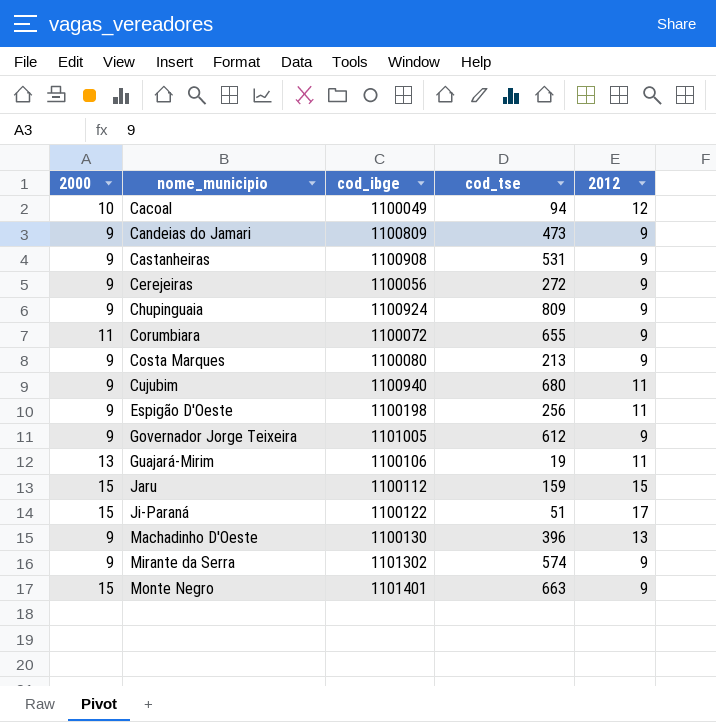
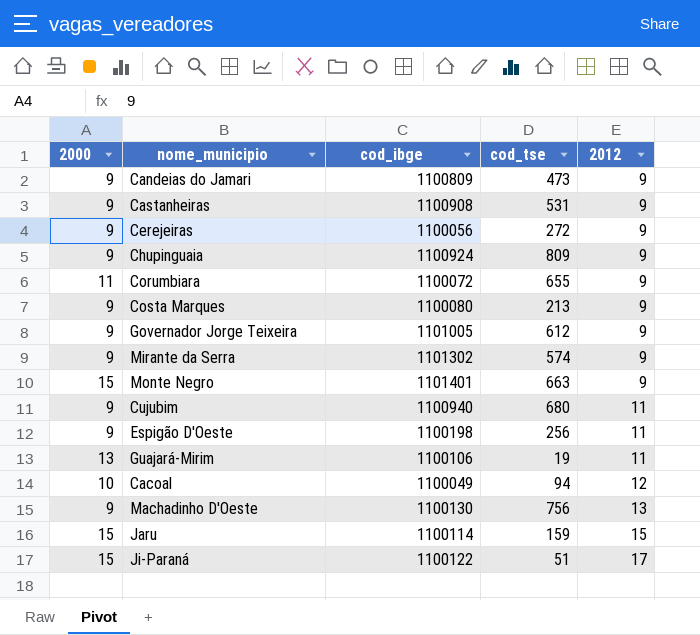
row order: nome_municipio ascending -> 2012 ascending
Machadinho D'Oeste | cod_tse: 396 -> 756
Jaru | cod_ibge: 1100112 -> 1100114

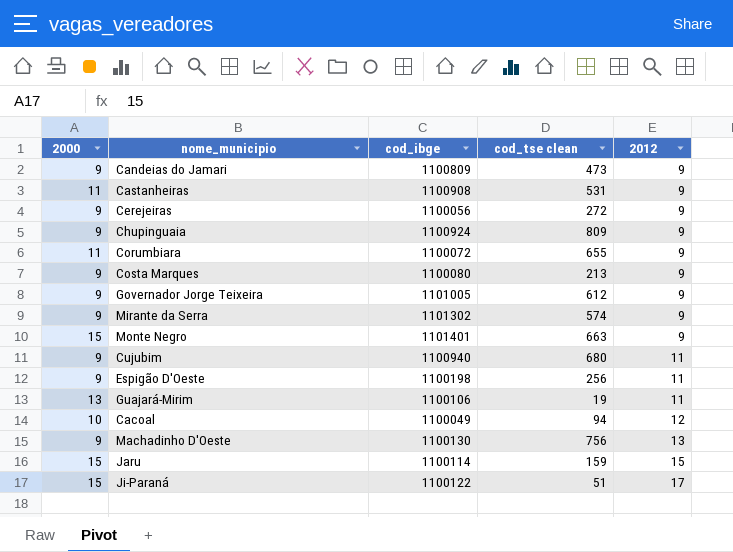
column name: cod_tse -> cod_tse clean
Castanheiras | 2000: 9 -> 11

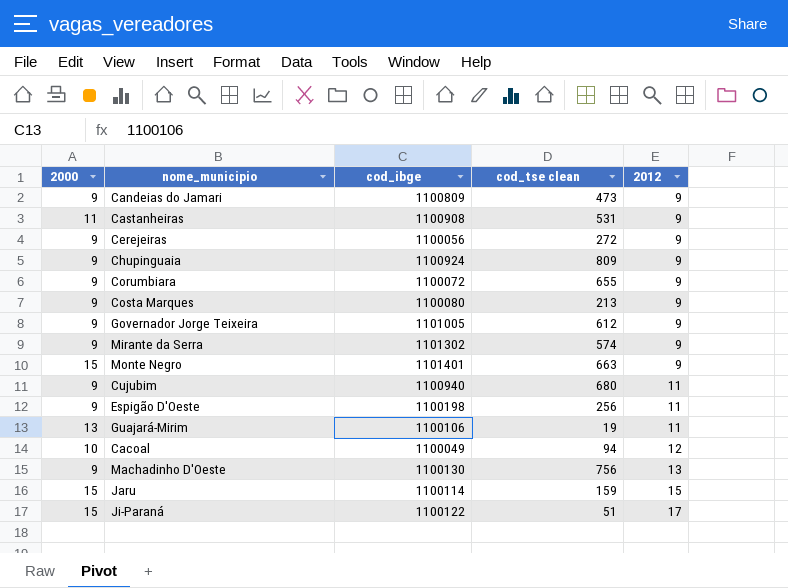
Corumbiara | 2000: 11 -> 9

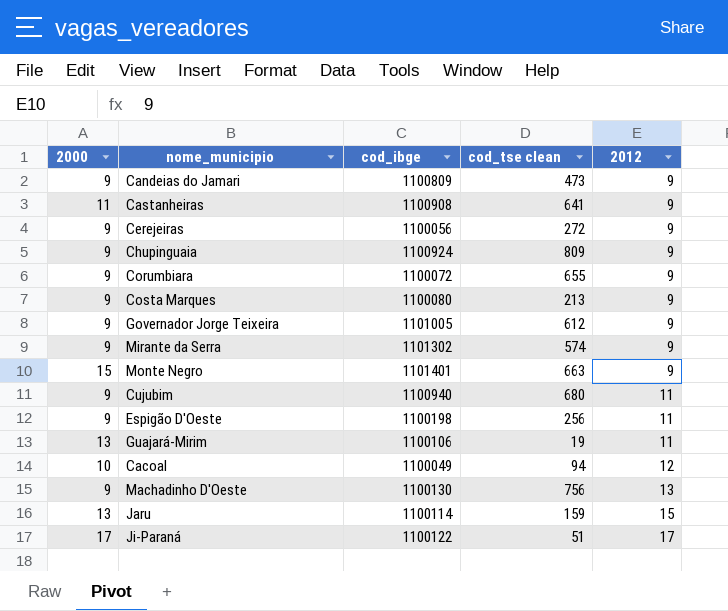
Castanheiras | cod_tse clean: 531 -> 641
Jaru | 2000: 15 -> 13
Ji-Paraná | 2000: 15 -> 17

